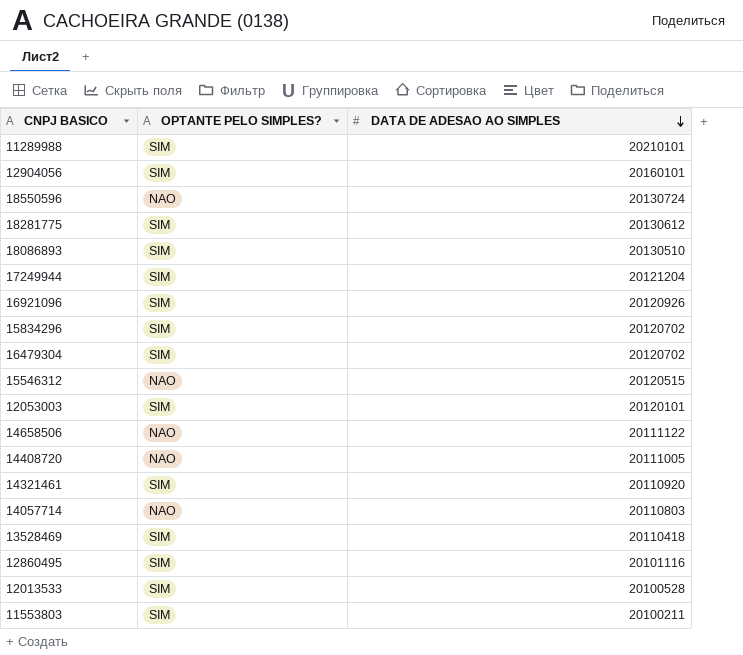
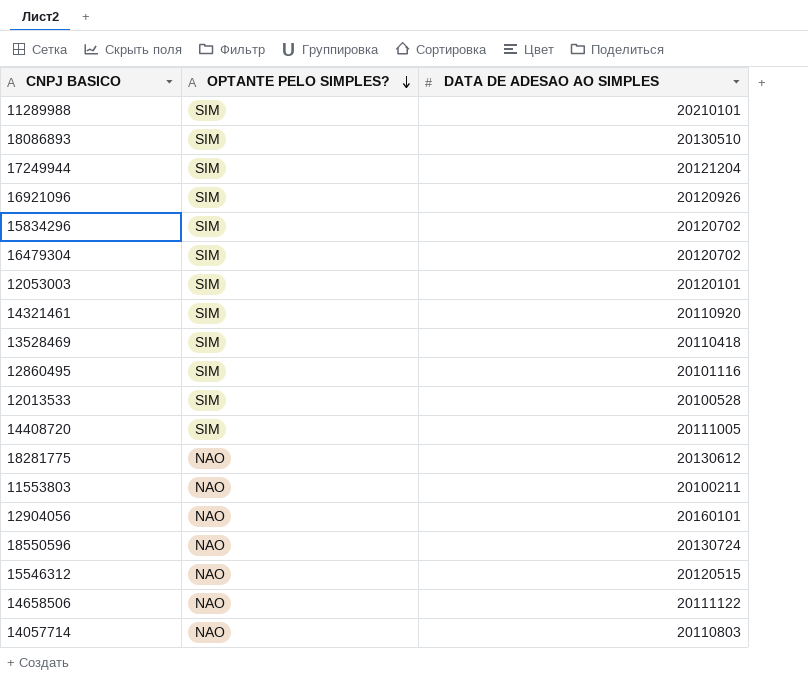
row order: DATA DE ADESAO AO SIMPLES descending -> OPTANTE PELO SIMPLES? descending
14408720 | OPTANTE PELO SIMPLES?: NAO -> SIM
18281775 | OPTANTE PELO SIMPLES?: SIM -> NAO
11553803 | OPTANTE PELO SIMPLES?: SIM -> NAO
12904056 | OPTANTE PELO SIMPLES?: SIM -> NAO

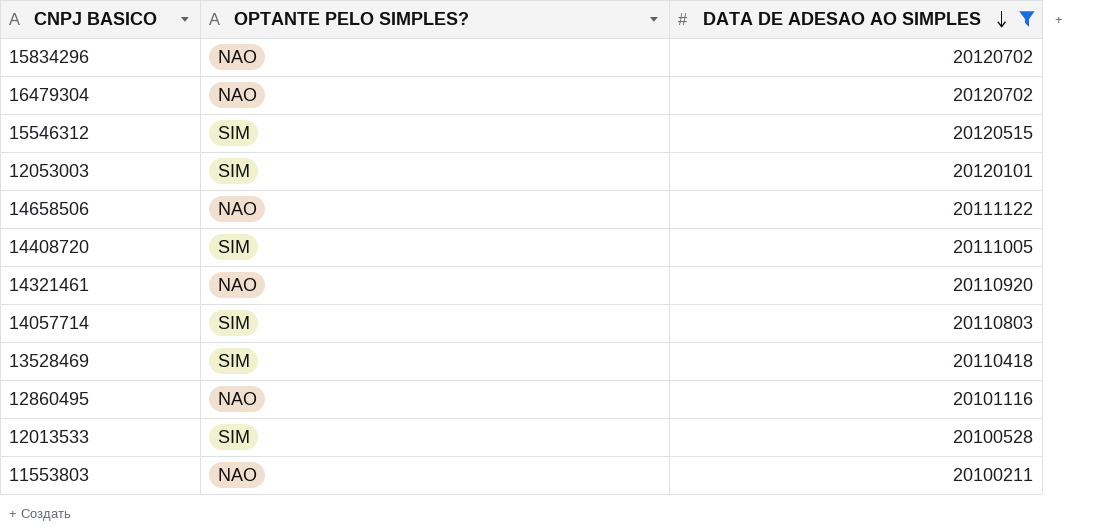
filter: none -> DATA DE ADESAO AO SIMPLES <= 20120702
row order: OPTANTE PELO SIMPLES? descending -> DATA DE ADESAO AO SIMPLES descending
15834296 | OPTANTE PELO SIMPLES?: SIM -> NAO
16479304 | OPTANTE PELO SIMPLES?: SIM -> NAO
15546312 | OPTANTE PELO SIMPLES?: NAO -> SIM
14321461 | OPTANTE PELO SIMPLES?: SIM -> NAO
14057714 | OPTANTE PELO SIMPLES?: NAO -> SIM
12860495 | OPTANTE PELO SIMPLES?: SIM -> NAO

